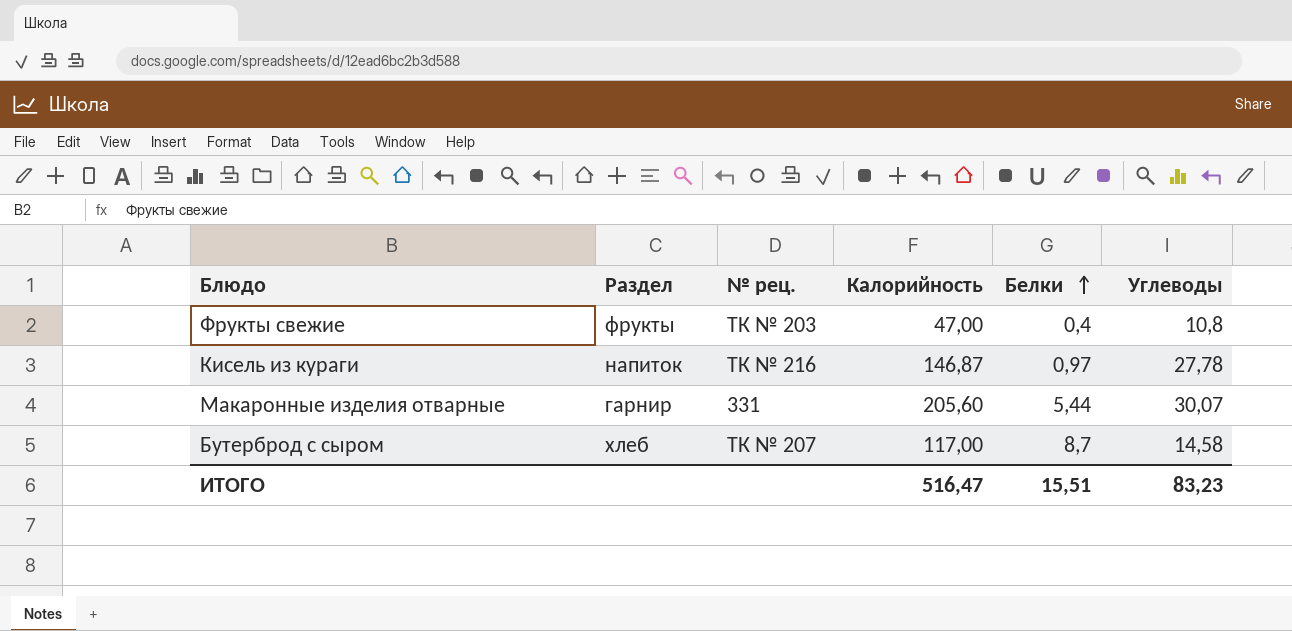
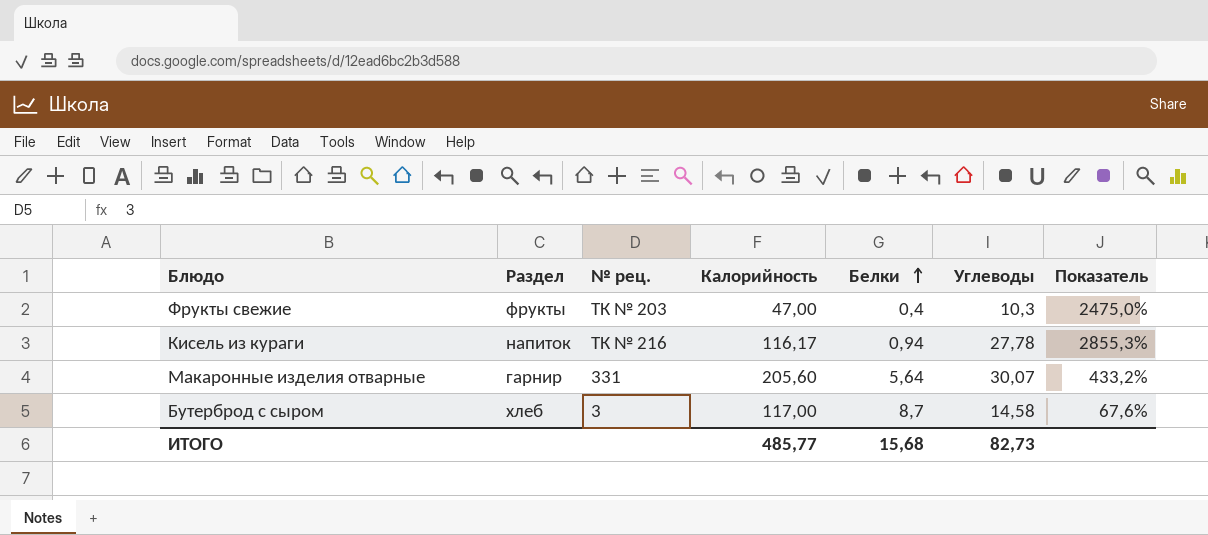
column Показатель | formula: none -> ([Углеводы] - [Белки]) / [Белки]
Фрукты свежие | Углеводы: 10,8 -> 10,3
Кисель из кураги | Калорийность: 146,87 -> 116,17
Кисель из кураги | Белки: 0,97 -> 0,94
Макаронные изделия отварные | Белки: 5,44 -> 5,64
Бутерброд с сыром | № рец.: ТК № 207 -> 3
ИТОГО | Калорийность: 516,47 -> 485,77
ИТОГО | Белки: 15,51 -> 15,68
ИТОГО | Углеводы: 83,23 -> 82,73

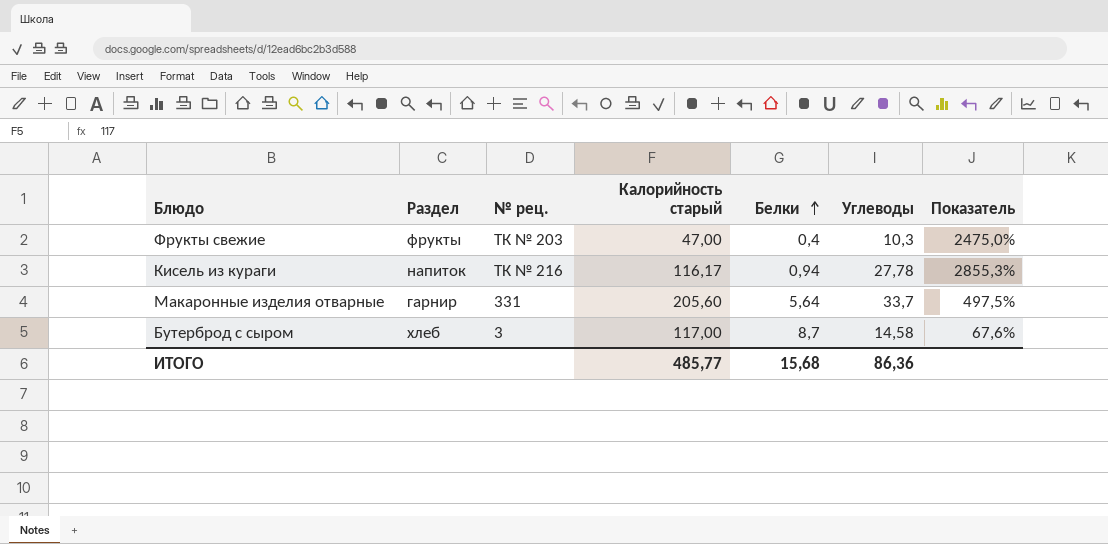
column name: Калорийность -> Калорийность старый
Макаронные изделия отварные | Углеводы: 30,07 -> 33,7
Макаронные изделия отварные | Показатель: 433,2% -> 497,5%
ИТОГО | Углеводы: 82,73 -> 86,36

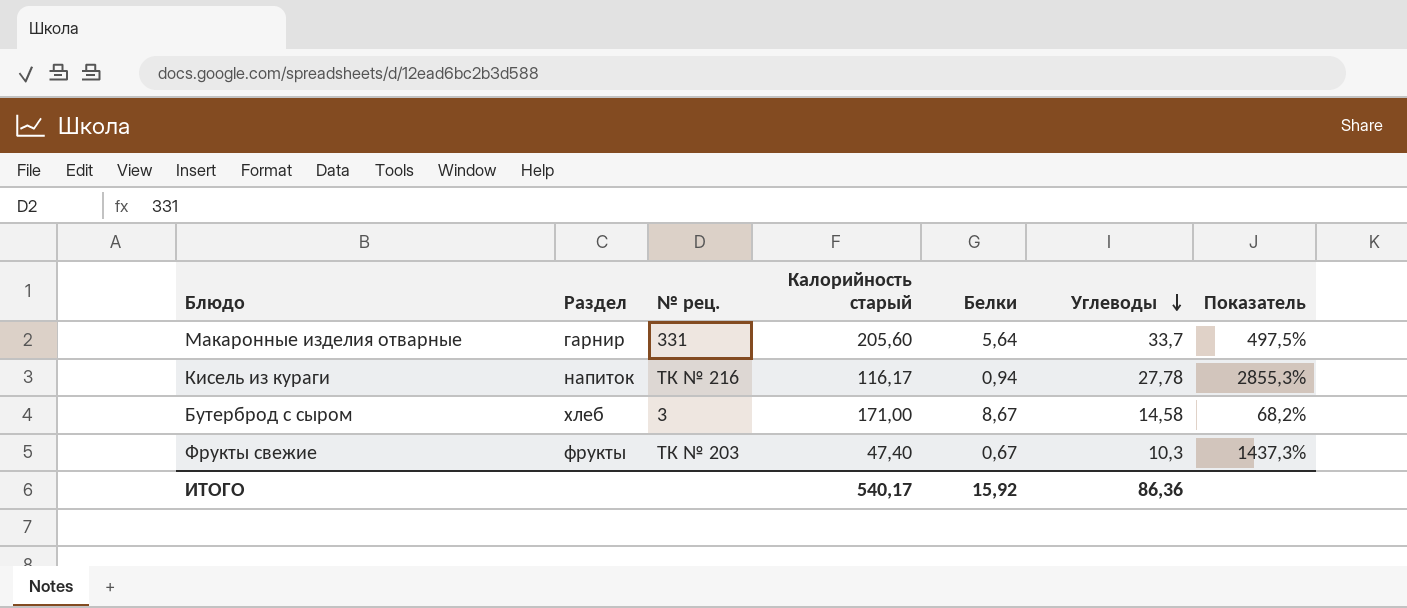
row order: Белки ascending -> Углеводы descending
Бутерброд с сыром | Калорийность старый: 117,00 -> 171,00
Бутерброд с сыром | Белки: 8,7 -> 8,67
Бутерброд с сыром | Показатель: 67,6% -> 68,2%
Фрукты свежие | Калорийность старый: 47,00 -> 47,40
Фрукты свежие | Белки: 0,4 -> 0,67
Фрукты свежие | Показатель: 2475,0% -> 1437,3%
ИТОГО | Калорийность старый: 485,77 -> 540,17
ИТОГО | Белки: 15,68 -> 15,92

